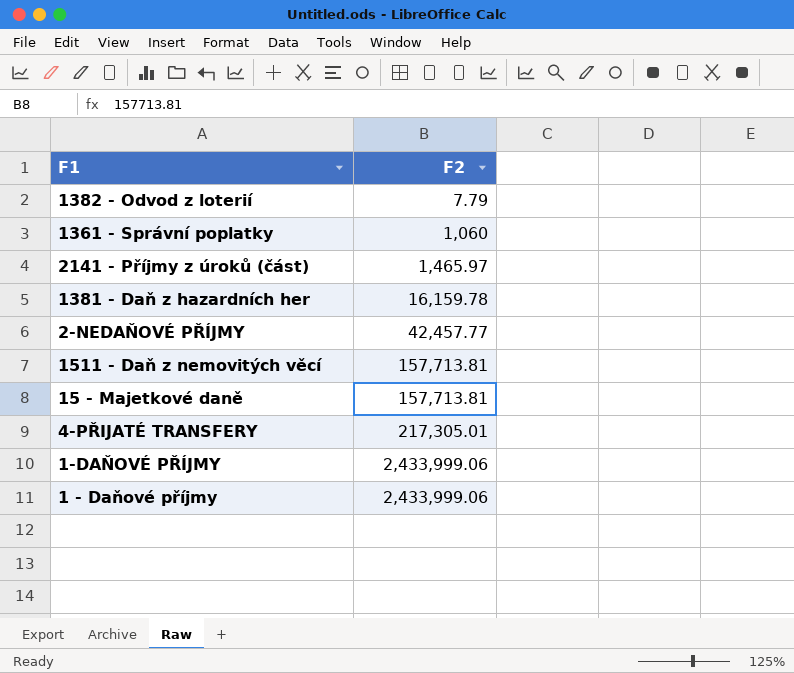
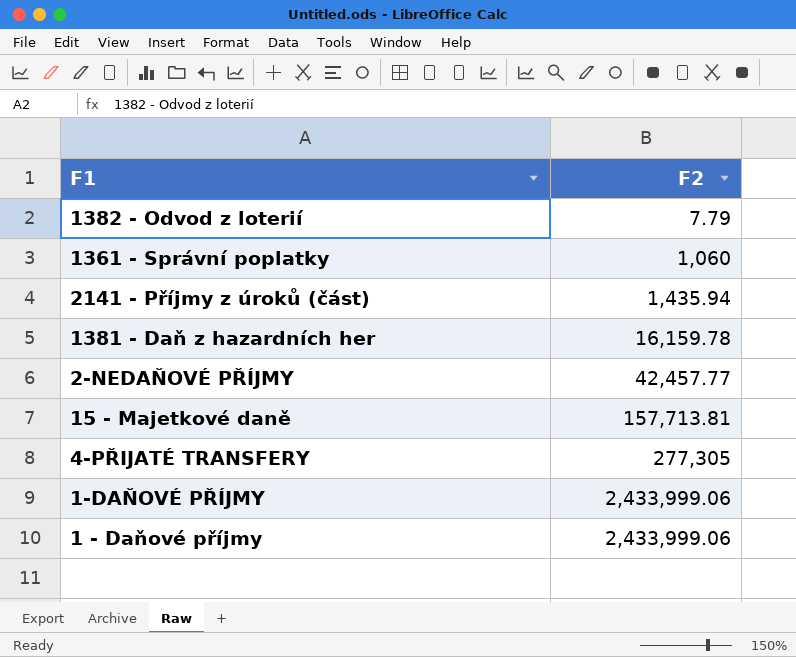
row 1511 - Daň z nemovitých věcí: 157,713.81 -> none
2141 - Příjmy z úroků (část) | F2: 1,465.97 -> 1,435.94
4-PŘIJATÉ TRANSFERY | F2: 217,305.01 -> 277,305

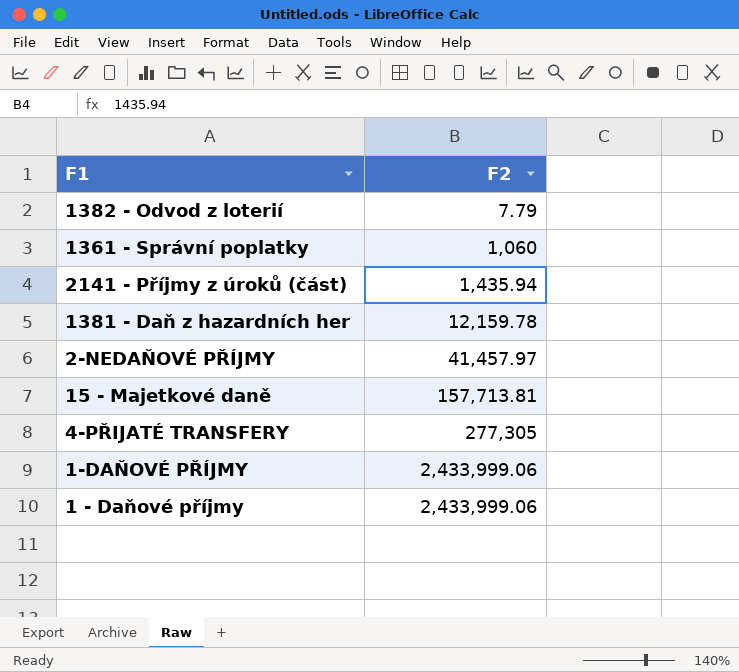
1381 - Daň z hazardních her | F2: 16,159.78 -> 12,159.78
2-NEDAŇOVÉ PŘÍJMY | F2: 42,457.77 -> 41,457.97

